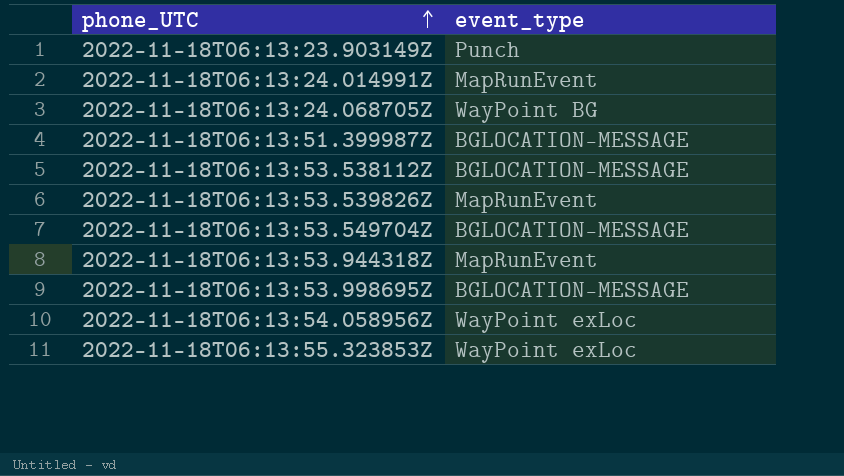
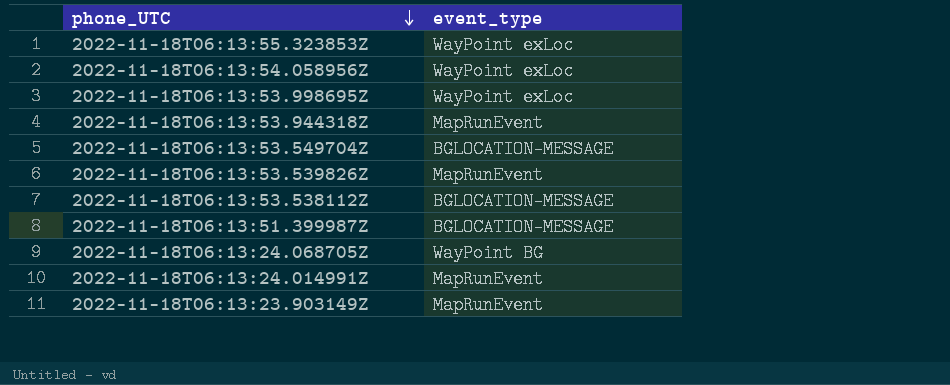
row order: phone_UTC ascending -> phone_UTC descending
2022-11-18T06:13:53.998695Z | event_type: BGLOCATION-MESSAGE -> WayPoint exLoc
2022-11-18T06:13:23.903149Z | event_type: Punch -> MapRunEvent

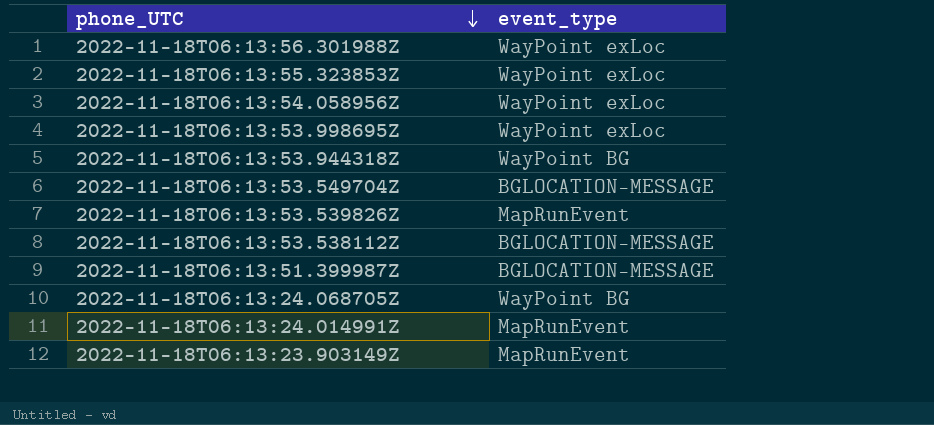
row 2022-11-18T06:13:56.301988Z: none -> WayPoint exLoc
2022-11-18T06:13:53.944318Z | event_type: MapRunEvent -> WayPoint BG

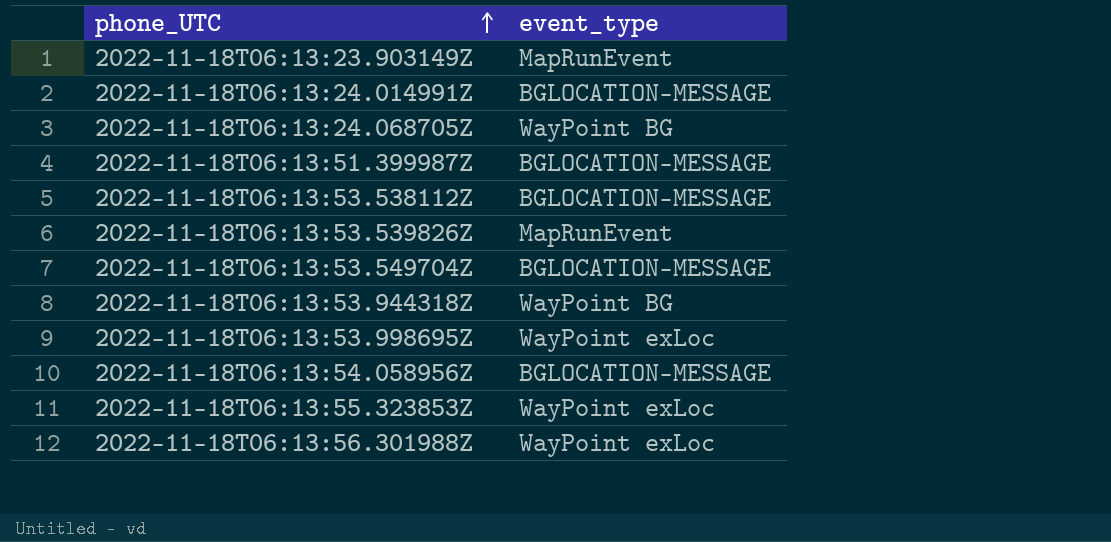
row order: phone_UTC descending -> phone_UTC ascending
2022-11-18T06:13:24.014991Z | event_type: MapRunEvent -> BGLOCATION-MESSAGE
2022-11-18T06:13:54.058956Z | event_type: WayPoint exLoc -> BGLOCATION-MESSAGE

